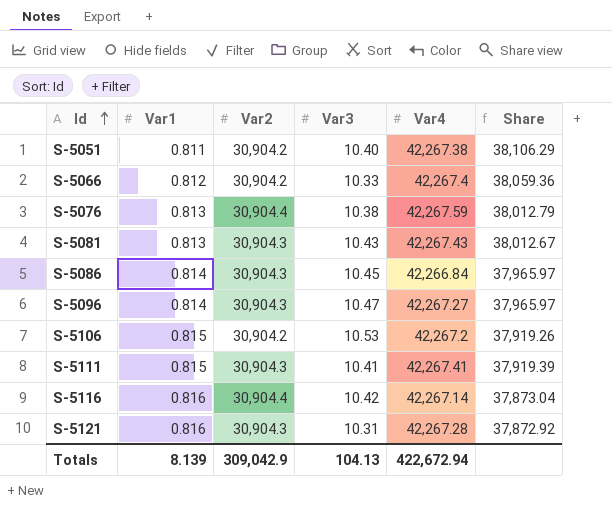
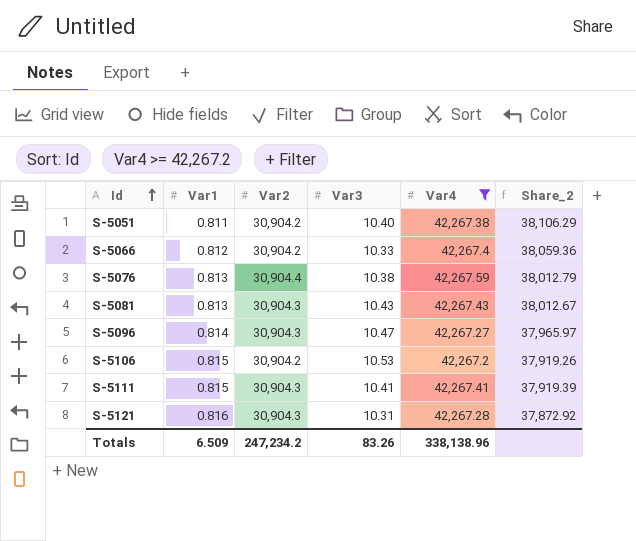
filter: none -> Var4 >= 42,267.2
column name: Share -> Share_2
Totals | Var1: 8.139 -> 6.509
Totals | Var2: 309,042.9 -> 247,234.2
Totals | Var3: 104.13 -> 83.26
Totals | Var4: 422,672.94 -> 338,138.96

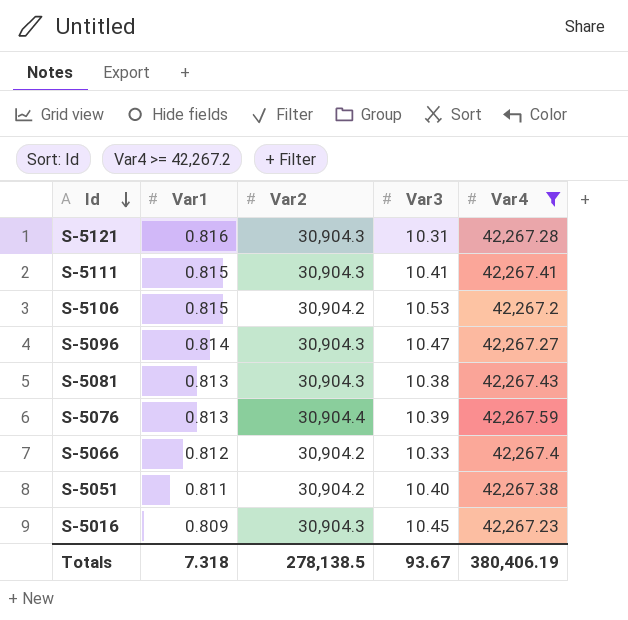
row order: Id ascending -> Id descending
column Share_2 | formula: [Var2] / [Var1] -> none
S-5081 | Var3: 10.43 -> 10.38
S-5076 | Var3: 10.38 -> 10.39
row S-5016: none -> 0.809 | 30,904.3 | 10.45 | 42,267.23
Totals | Var1: 6.509 -> 7.318
Totals | Var2: 247,234.2 -> 278,138.5
Totals | Var3: 83.26 -> 93.67
Totals | Var4: 338,138.96 -> 380,406.19

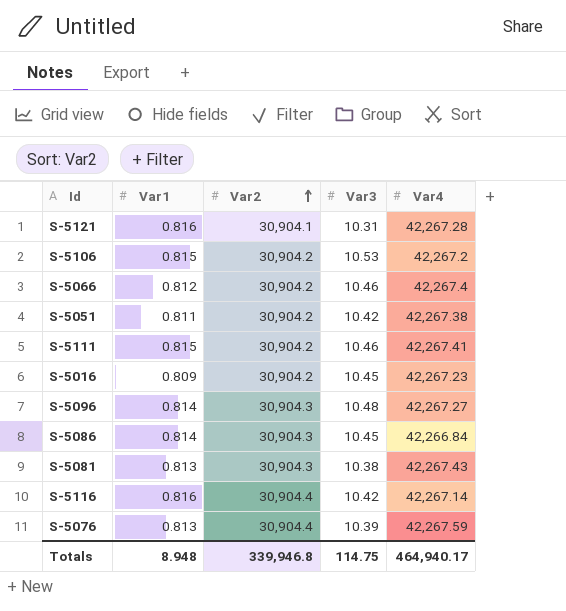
filter: Var4 >= 42,267.2 -> none
row order: Id descending -> Var2 ascending
S-5121 | Var2: 30,904.3 -> 30,904.1
S-5066 | Var3: 10.33 -> 10.46
S-5051 | Var3: 10.40 -> 10.42
S-5111 | Var2: 30,904.3 -> 30,904.2
S-5111 | Var3: 10.41 -> 10.46
S-5016 | Var2: 30,904.3 -> 30,904.2
S-5096 | Var3: 10.47 -> 10.48
Totals | Var1: 7.318 -> 8.948
Totals | Var2: 278,138.5 -> 339,946.8
Totals | Var3: 93.67 -> 114.75
Totals | Var4: 380,406.19 -> 464,940.17

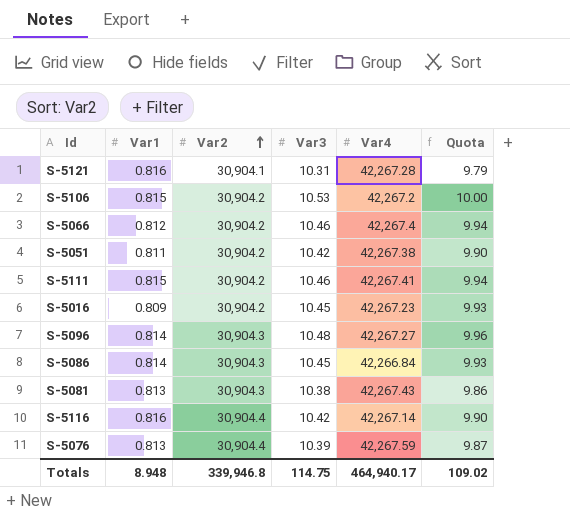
column Quota | formula: none -> [Var3] * 0.95

